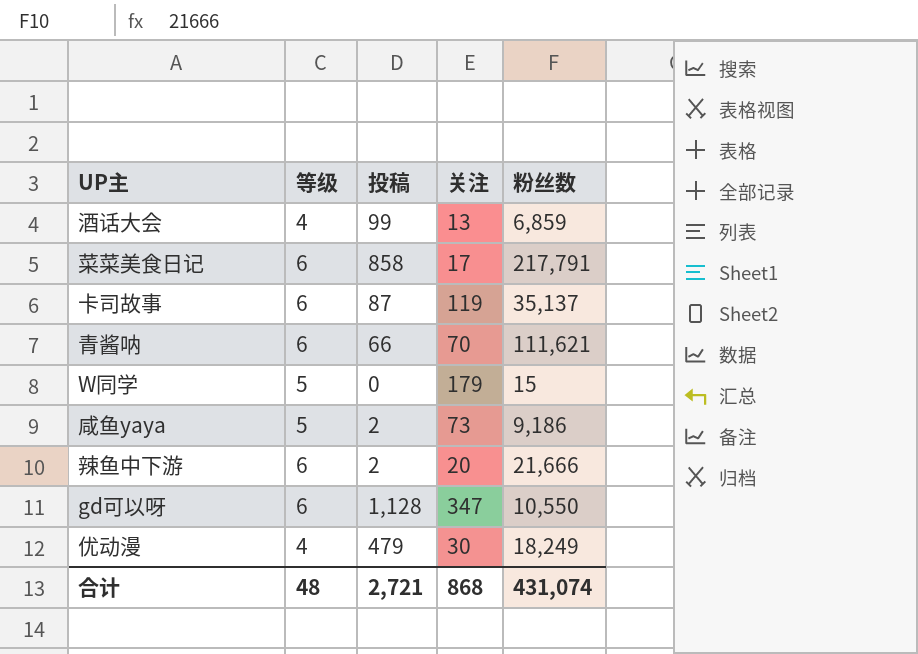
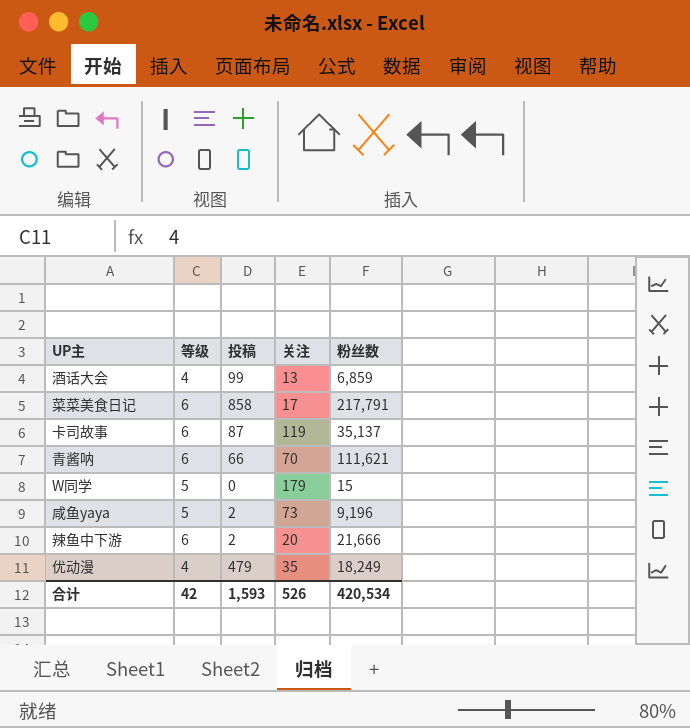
row gd可以呀: 6 | 1,128 | 347 | 10,550 -> none
咸鱼yaya | 粉丝数: 9,186 -> 9,196
优动漫 | 关注: 30 -> 35
合计 | 等级: 48 -> 42
合计 | 投稿: 2,721 -> 1,593
合计 | 关注: 868 -> 526
合计 | 粉丝数: 431,074 -> 420,534

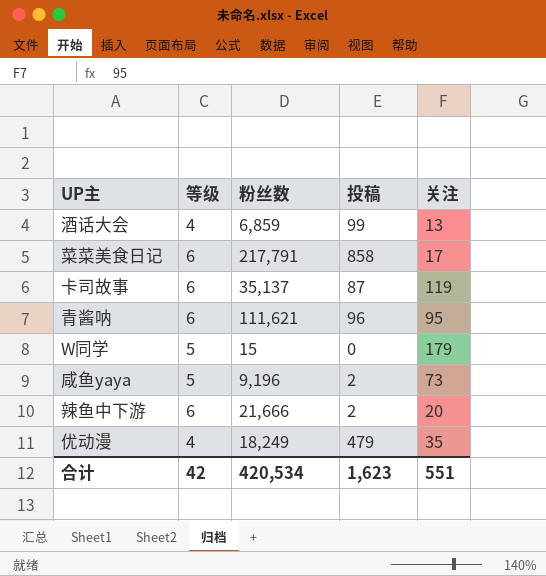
column 粉丝数 | position: 5 -> 3
青酱呐 | 投稿: 66 -> 96
青酱呐 | 关注: 70 -> 95
合计 | 投稿: 1,593 -> 1,623
合计 | 关注: 526 -> 551

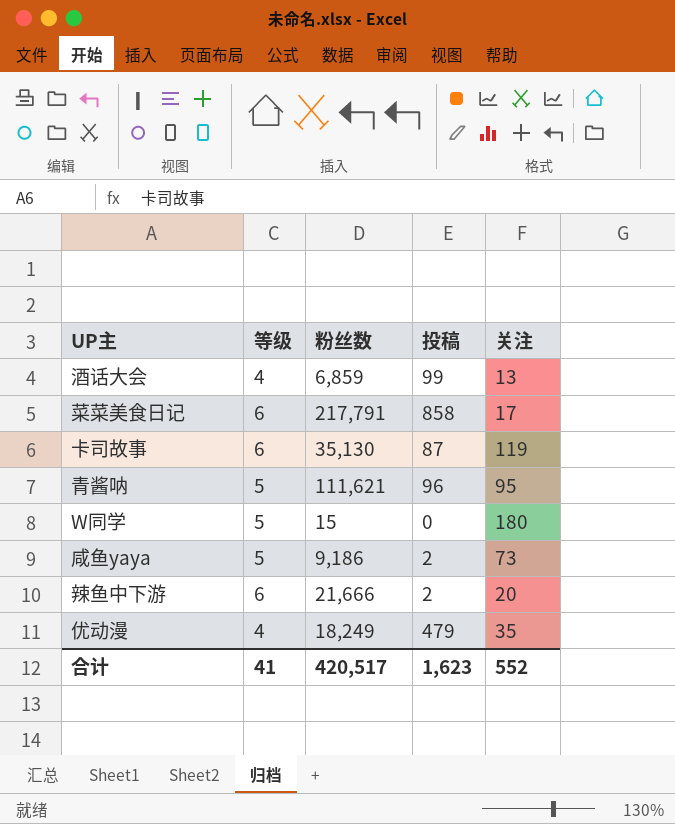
卡司故事 | 粉丝数: 35,137 -> 35,130
青酱呐 | 等级: 6 -> 5
W同学 | 关注: 179 -> 180
咸鱼yaya | 粉丝数: 9,196 -> 9,186
合计 | 等级: 42 -> 41
合计 | 粉丝数: 420,534 -> 420,517
合计 | 关注: 551 -> 552

